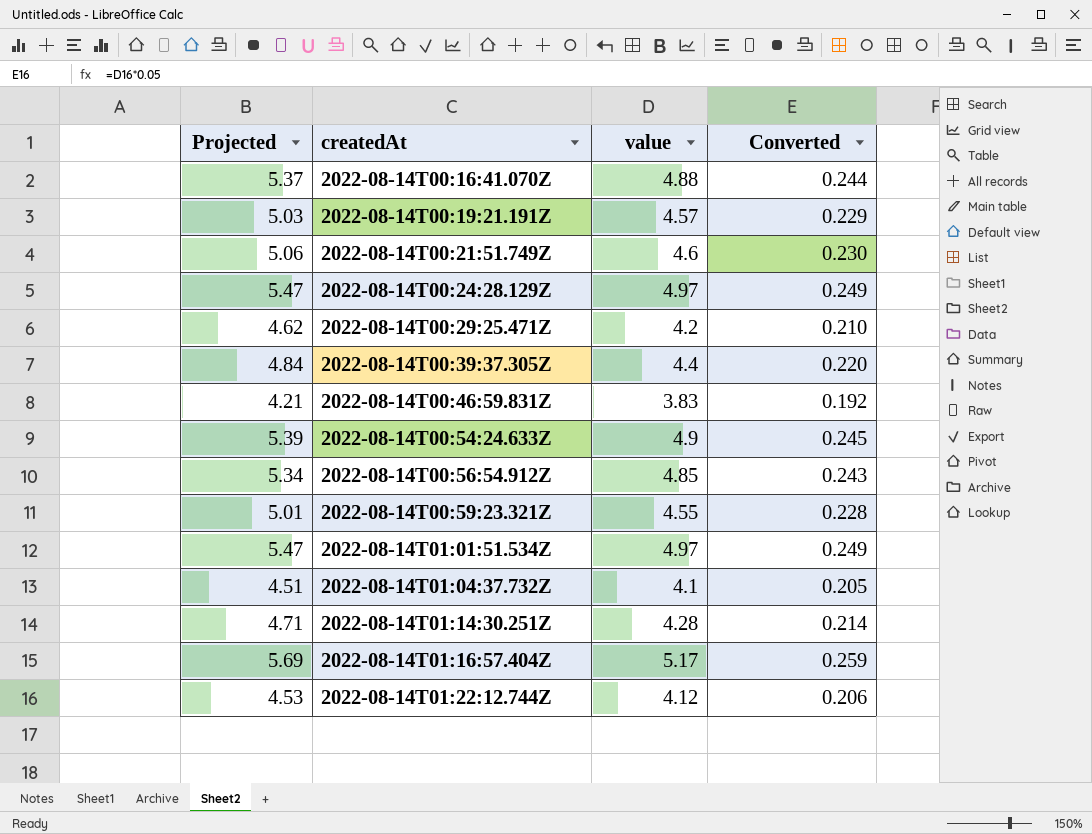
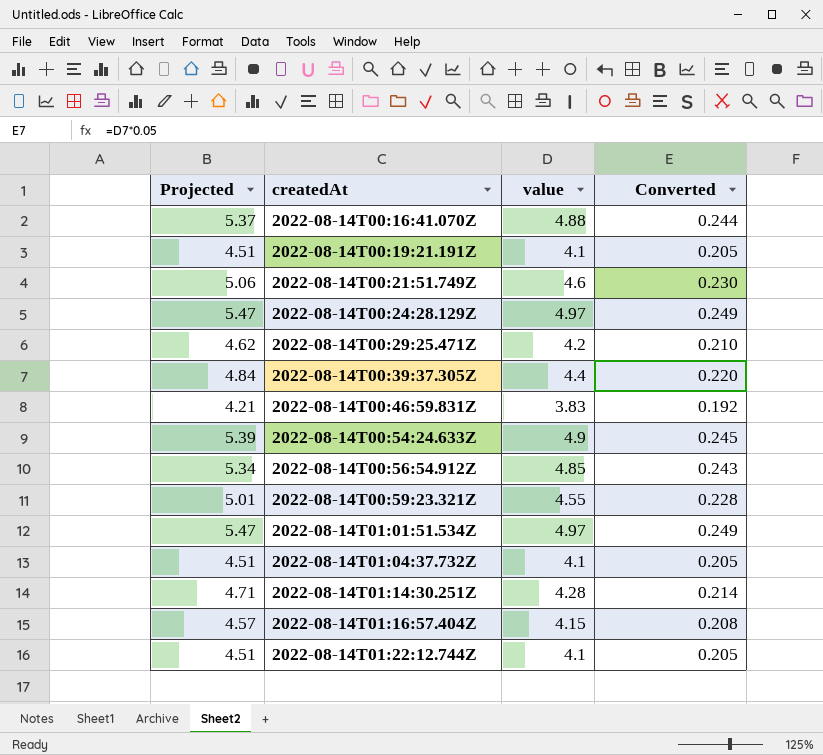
2022-08-14T00:19:21.191Z | Projected: 5.03 -> 4.51
2022-08-14T00:19:21.191Z | value: 4.57 -> 4.1
2022-08-14T00:19:21.191Z | Converted: 0.229 -> 0.205
2022-08-14T01:16:57.404Z | Projected: 5.69 -> 4.57
2022-08-14T01:16:57.404Z | value: 5.17 -> 4.15
2022-08-14T01:16:57.404Z | Converted: 0.259 -> 0.208
2022-08-14T01:22:12.744Z | Projected: 4.53 -> 4.51
2022-08-14T01:22:12.744Z | value: 4.12 -> 4.1
2022-08-14T01:22:12.744Z | Converted: 0.206 -> 0.205

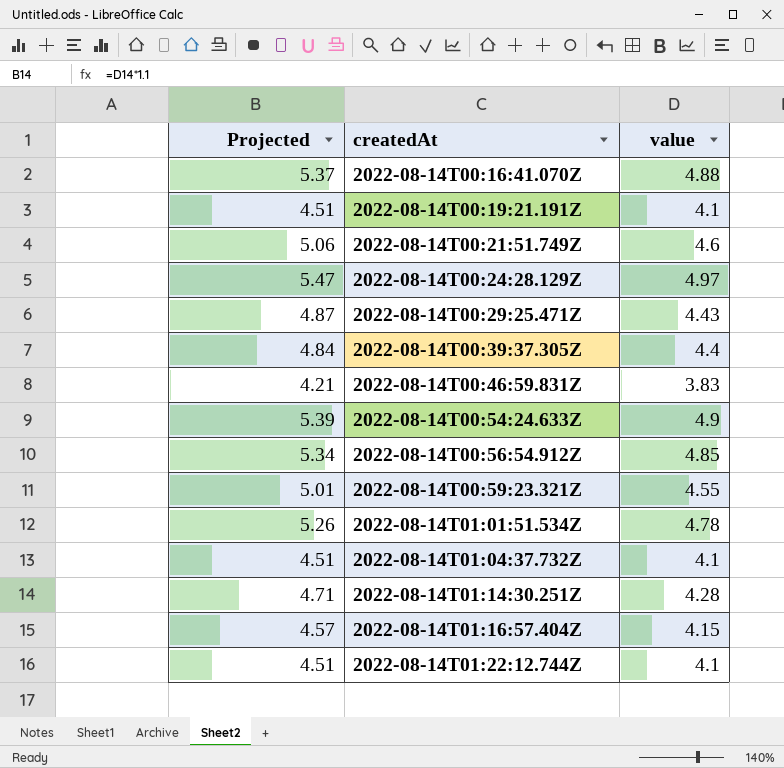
column Converted | formula: [value] * 0.05 -> none
2022-08-14T00:29:25.471Z | Projected: 4.62 -> 4.87
2022-08-14T00:29:25.471Z | value: 4.2 -> 4.43
2022-08-14T01:01:51.534Z | Projected: 5.47 -> 5.26
2022-08-14T01:01:51.534Z | value: 4.97 -> 4.78

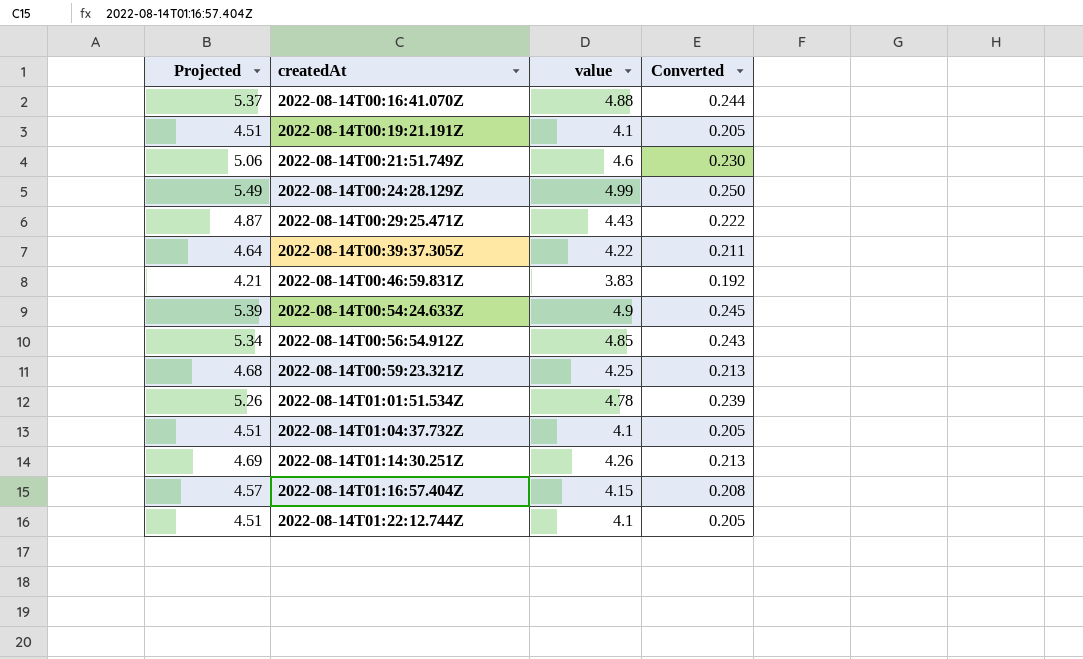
column Converted | formula: none -> [value] * 0.05
2022-08-14T00:24:28.129Z | Projected: 5.47 -> 5.49
2022-08-14T00:24:28.129Z | value: 4.97 -> 4.99
2022-08-14T00:39:37.305Z | Projected: 4.84 -> 4.64
2022-08-14T00:39:37.305Z | value: 4.4 -> 4.22
2022-08-14T00:59:23.321Z | Projected: 5.01 -> 4.68
2022-08-14T00:59:23.321Z | value: 4.55 -> 4.25
2022-08-14T01:14:30.251Z | Projected: 4.71 -> 4.69
2022-08-14T01:14:30.251Z | value: 4.28 -> 4.26

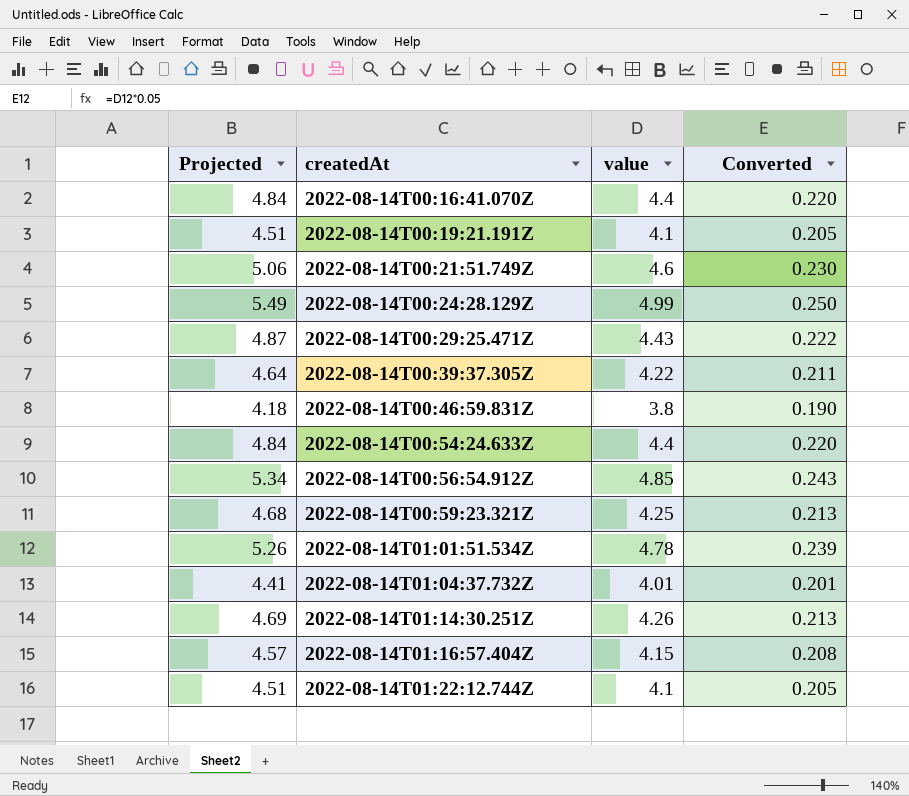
2022-08-14T00:16:41.070Z | Projected: 5.37 -> 4.84
2022-08-14T00:16:41.070Z | value: 4.88 -> 4.4
2022-08-14T00:16:41.070Z | Converted: 0.244 -> 0.220
2022-08-14T00:46:59.831Z | Projected: 4.21 -> 4.18
2022-08-14T00:46:59.831Z | value: 3.83 -> 3.8
2022-08-14T00:46:59.831Z | Converted: 0.192 -> 0.190
2022-08-14T00:54:24.633Z | Projected: 5.39 -> 4.84
2022-08-14T00:54:24.633Z | value: 4.9 -> 4.4
2022-08-14T00:54:24.633Z | Converted: 0.245 -> 0.220
2022-08-14T01:04:37.732Z | Projected: 4.51 -> 4.41
2022-08-14T01:04:37.732Z | value: 4.1 -> 4.01
2022-08-14T01:04:37.732Z | Converted: 0.205 -> 0.201

